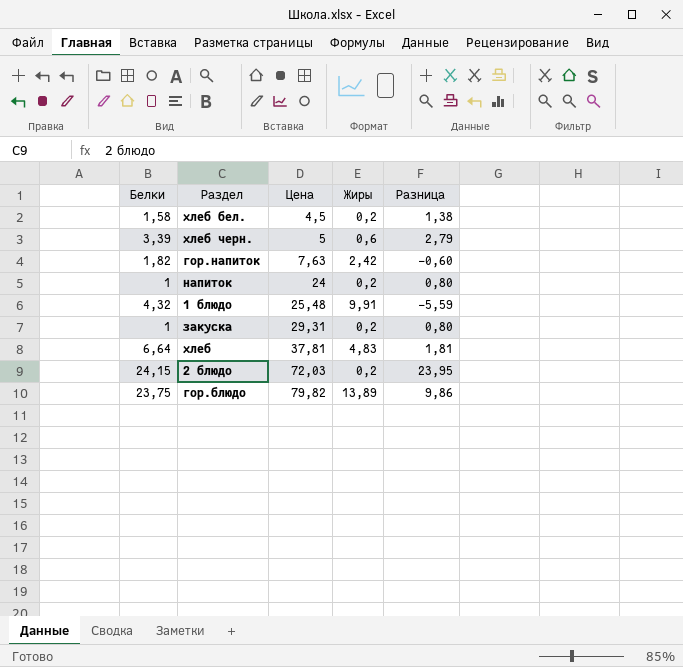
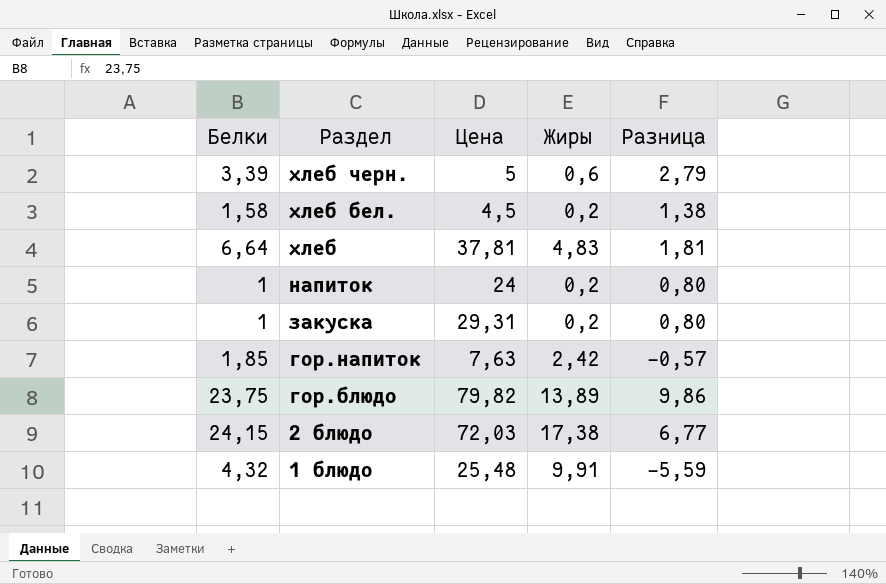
row order: Цена ascending -> Раздел descending
гор.напиток | Белки: 1,82 -> 1,85
гор.напиток | Разница: -0,60 -> -0,57
2 блюдо | Жиры: 0,2 -> 17,38
2 блюдо | Разница: 23,95 -> 6,77

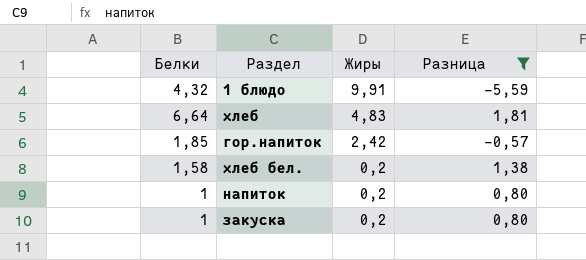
filter: none -> Разница <= 1,81
row order: Раздел descending -> Жиры descending
column Цена | position: 3 -> none

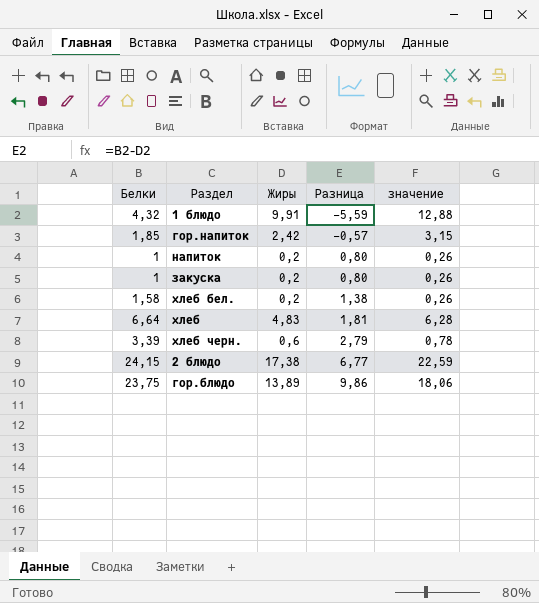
filter: Разница <= 1,81 -> none
row order: Жиры descending -> Разница ascending
column значение | formula: none -> [Жиры] * 1,3

